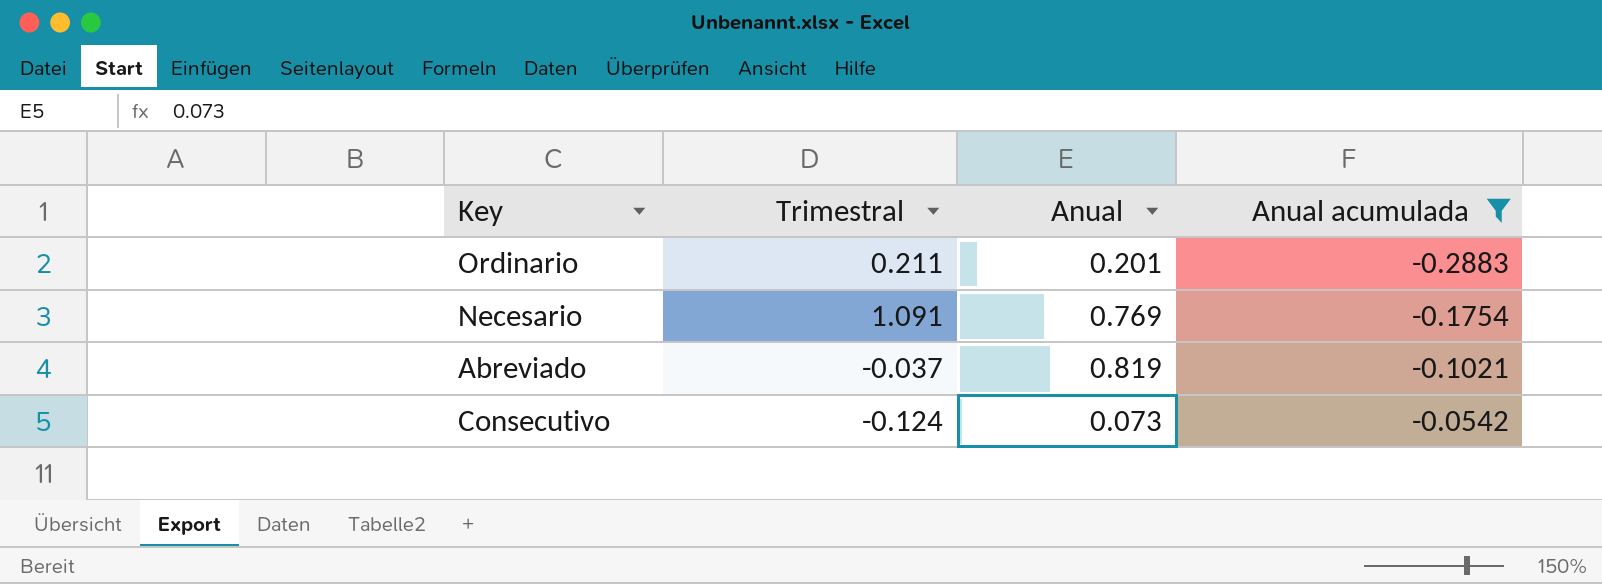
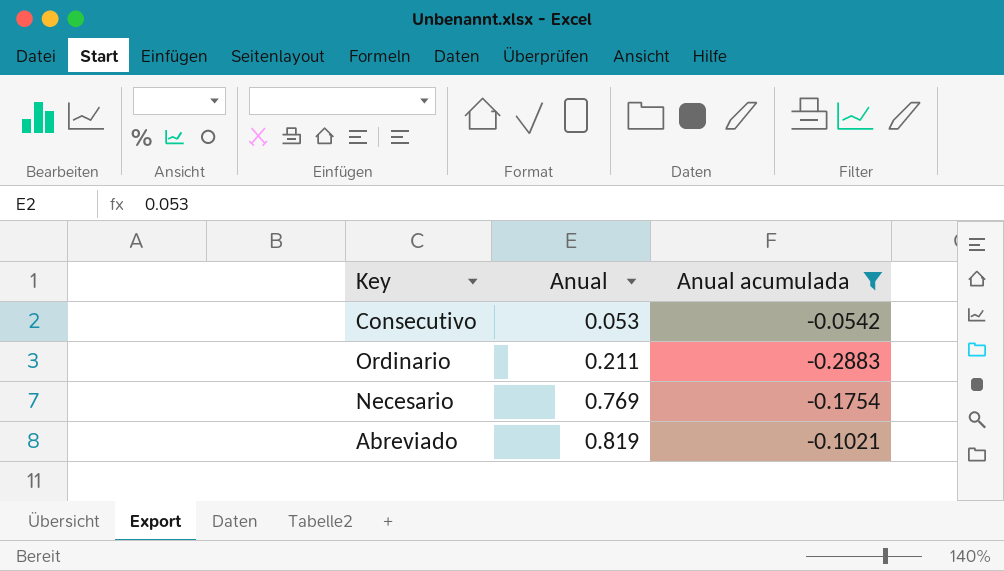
row order: Anual acumulada ascending -> Anual ascending
column Trimestral | position: 2 -> none
Consecutivo | Anual: 0.073 -> 0.053
Ordinario | Anual: 0.201 -> 0.211

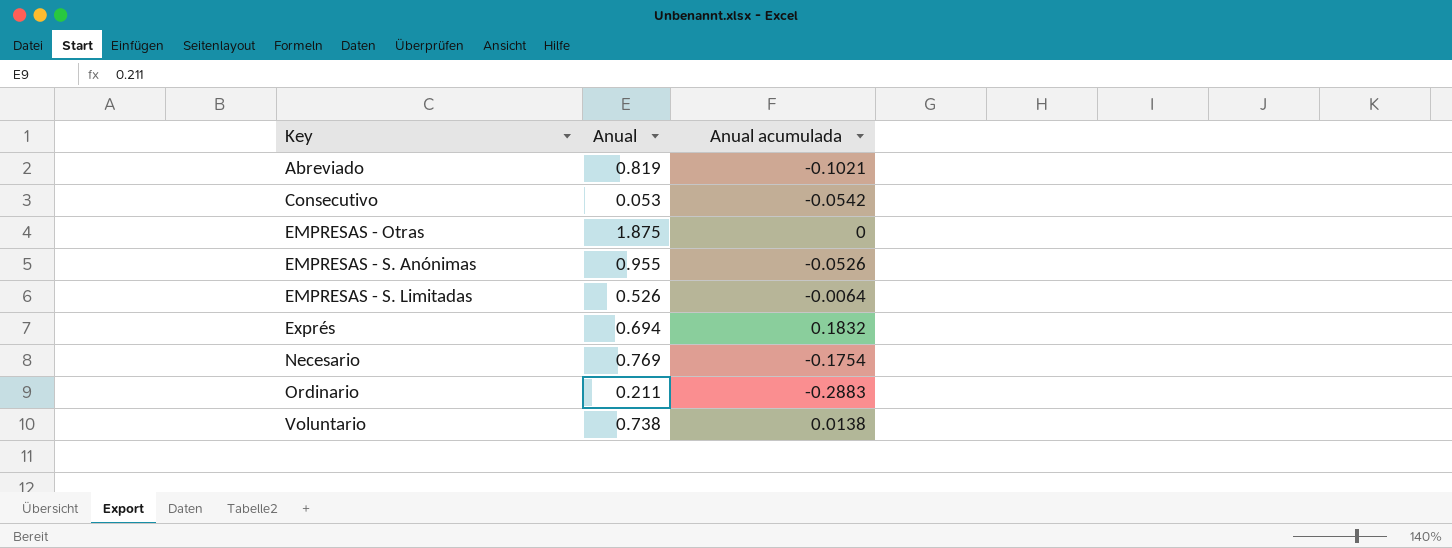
filter: Anual acumulada <= -0.0542 -> none
row order: Anual ascending -> Key ascending

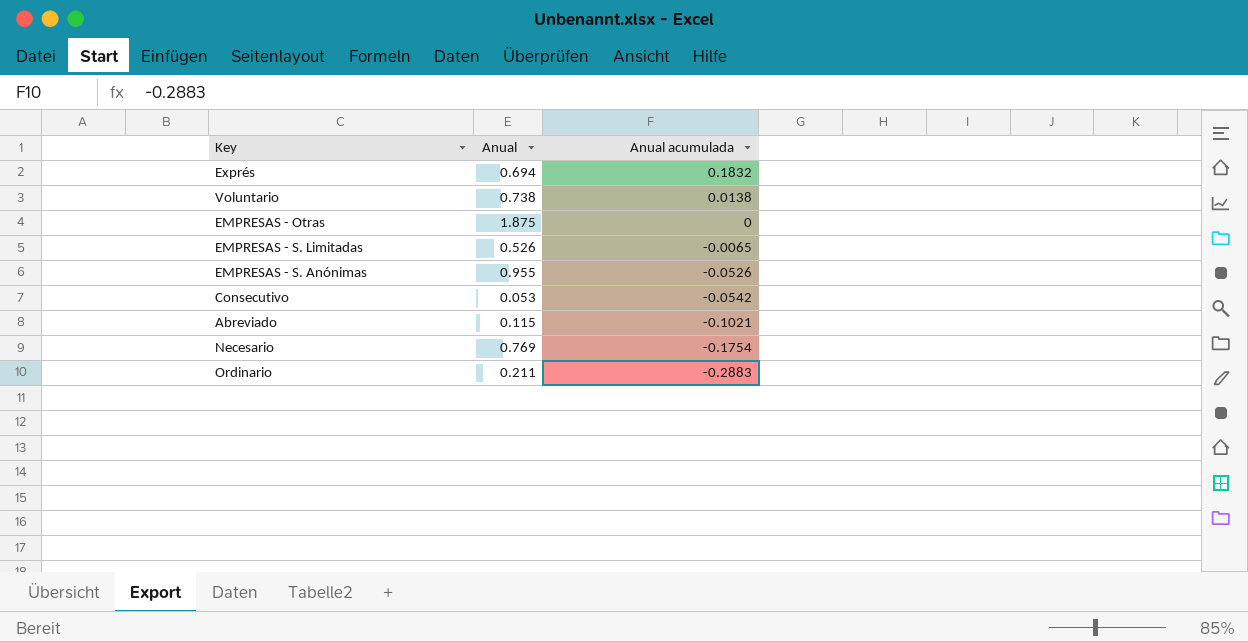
row order: Key ascending -> Anual acumulada descending
EMPRESAS - S. Limitadas | Anual acumulada: -0.0064 -> -0.0065
Abreviado | Anual: 0.819 -> 0.115

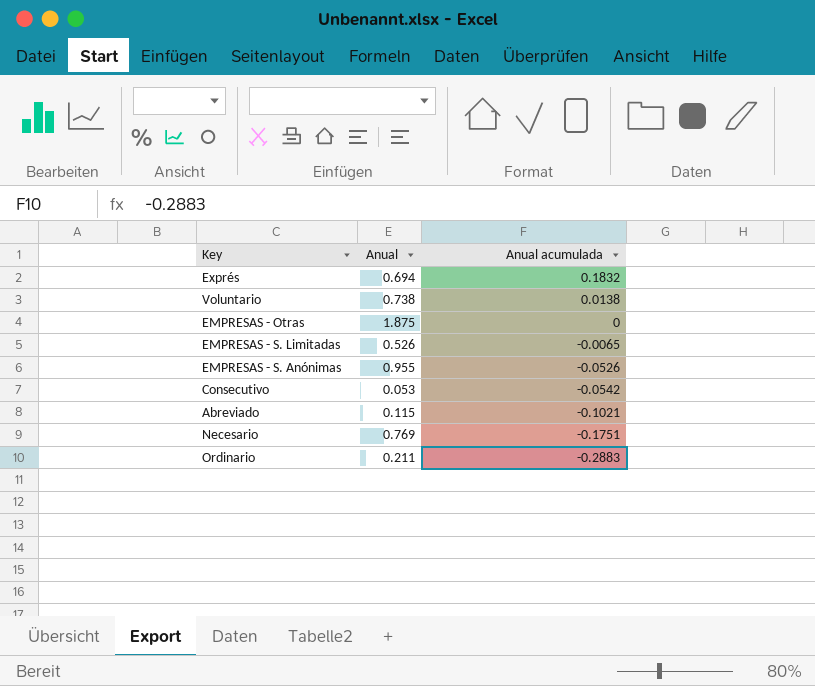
Necesario | Anual acumulada: -0.1754 -> -0.1751

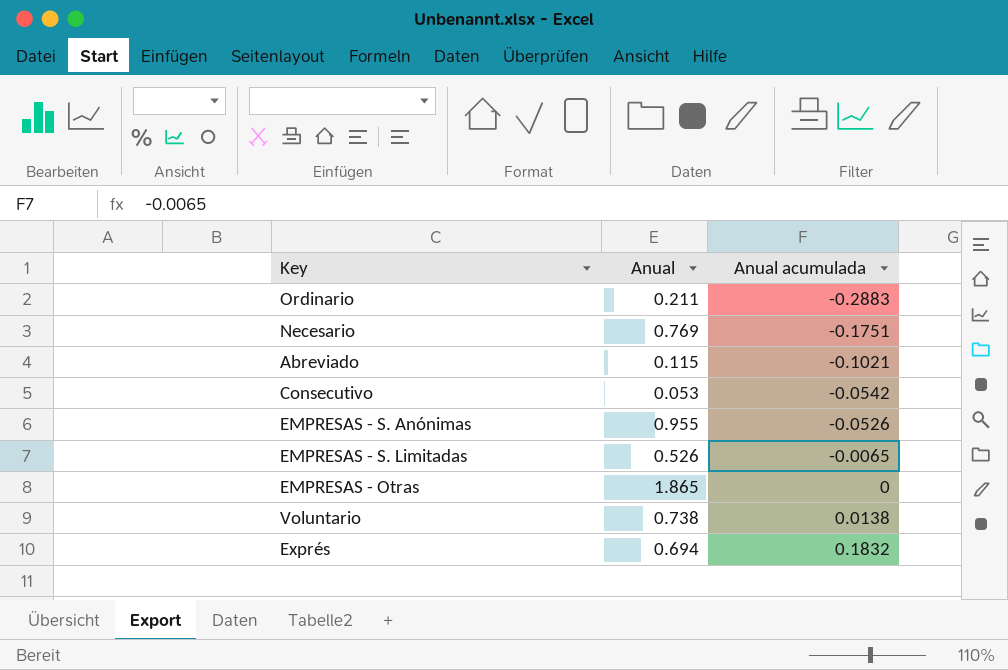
row order: Anual acumulada descending -> Anual acumulada ascending
EMPRESAS - Otras | Anual: 1.875 -> 1.865

